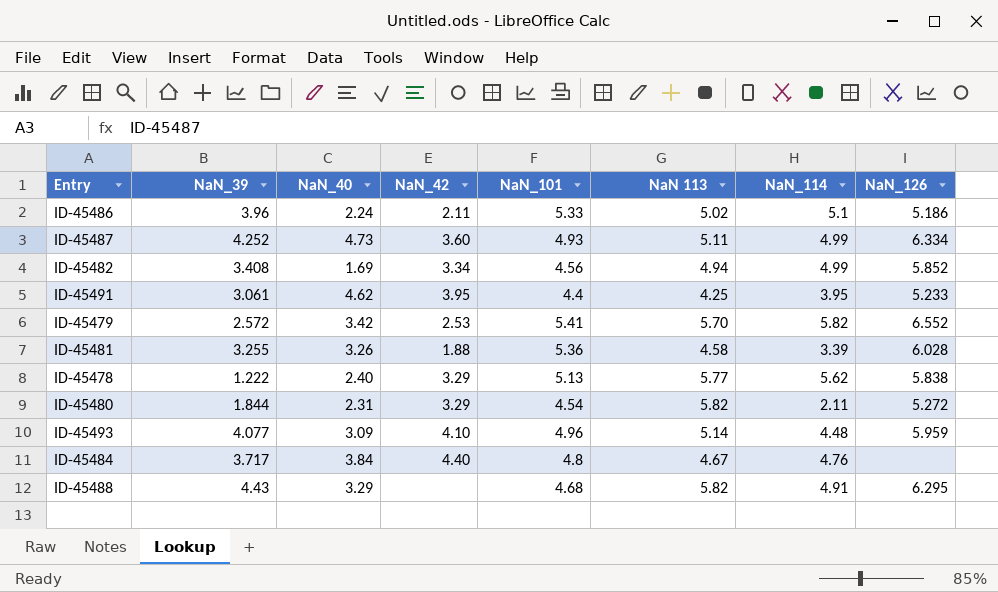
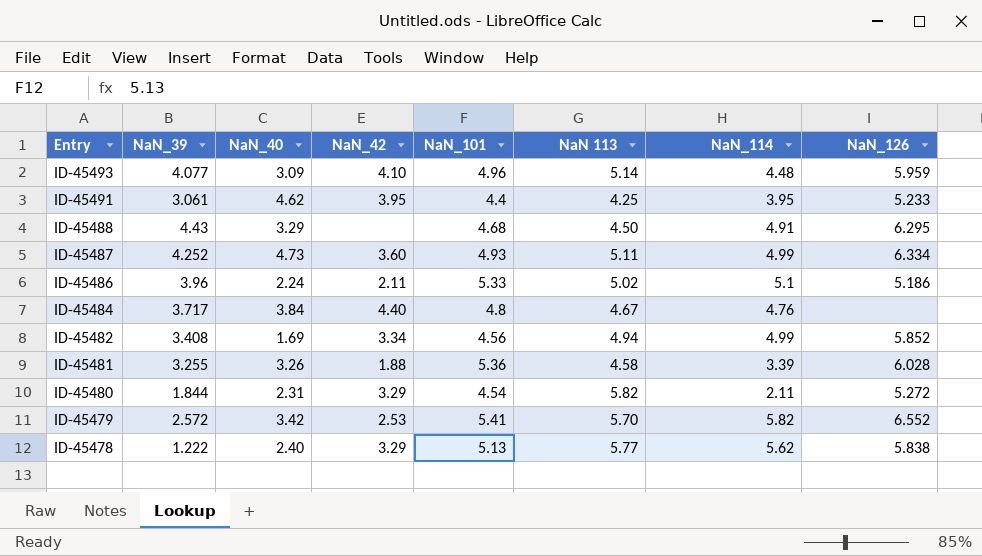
row order: none -> Entry descending
ID-45488 | NaN 113: 5.82 -> 4.50

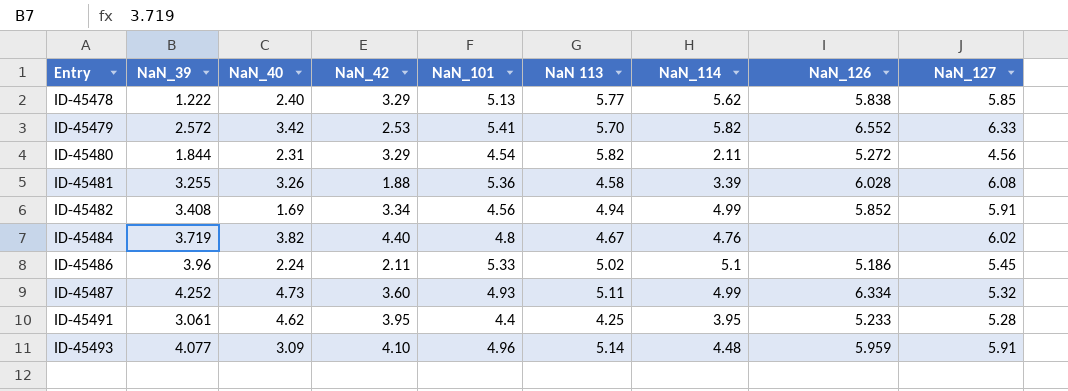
row order: Entry descending -> Entry ascending
column NaN_127 | position: none -> 9
row ID-45488: 4.43 | 3.29 | none | 4.68 | 4.50 | 4.91 | 6.295 -> none
ID-45484 | NaN_39: 3.717 -> 3.719
ID-45484 | NaN_40: 3.84 -> 3.82

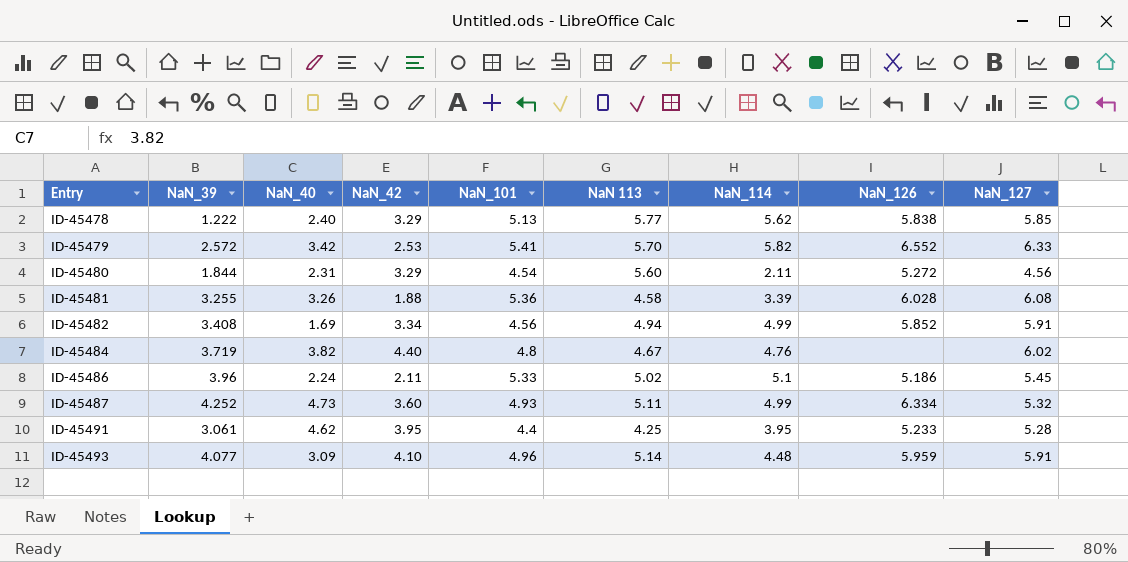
ID-45480 | NaN 113: 5.82 -> 5.60

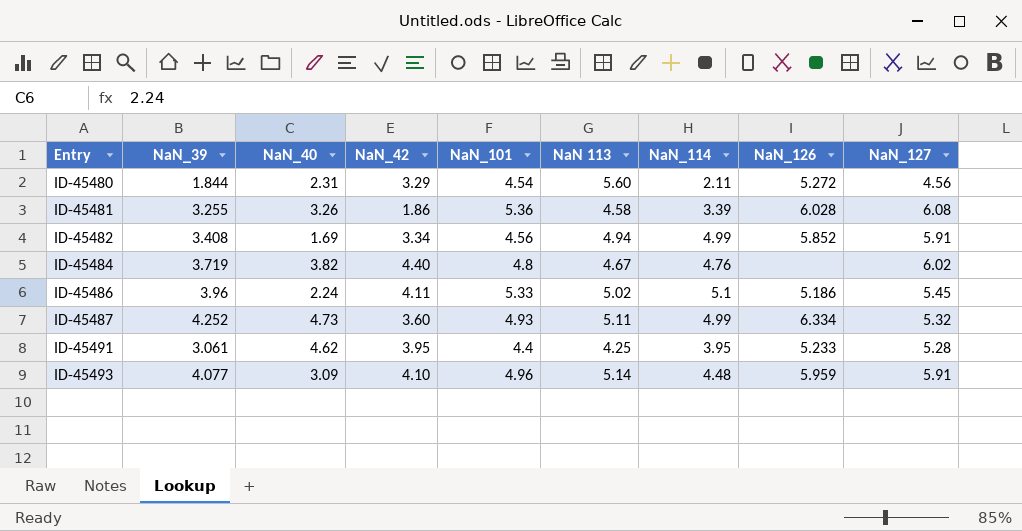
row ID-45478: 1.222 | 2.40 | 3.29 | 5.13 | 5.77 | 5.62 | 5.838 | 5.85 -> none
row ID-45479: 2.572 | 3.42 | 2.53 | 5.41 | 5.70 | 5.82 | 6.552 | 6.33 -> none
ID-45481 | NaN_42: 1.88 -> 1.86
ID-45486 | NaN_42: 2.11 -> 4.11

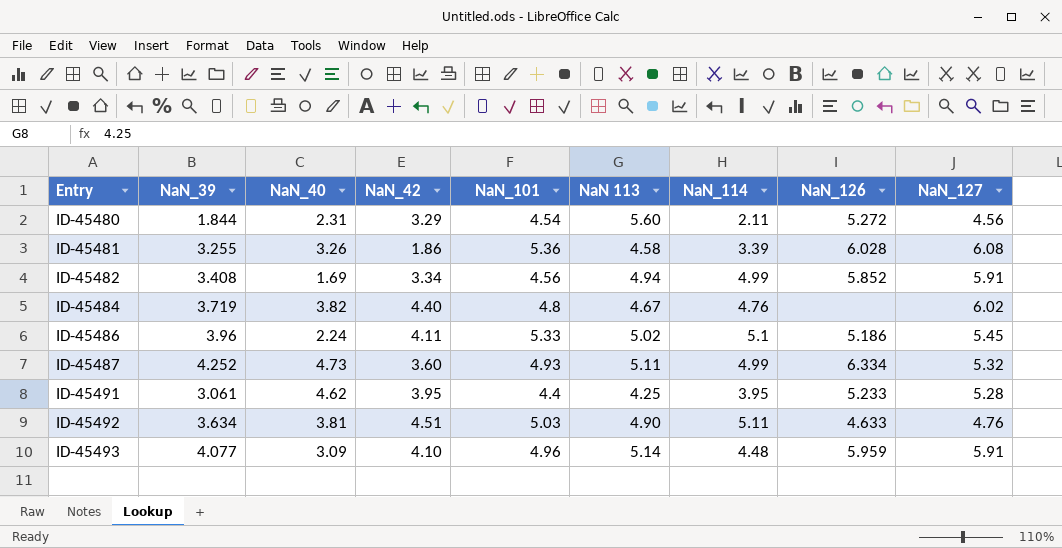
row ID-45492: none -> 3.634 | 3.81 | 4.51 | 5.03 | 4.90 | 5.11 | 4.633 | 4.76

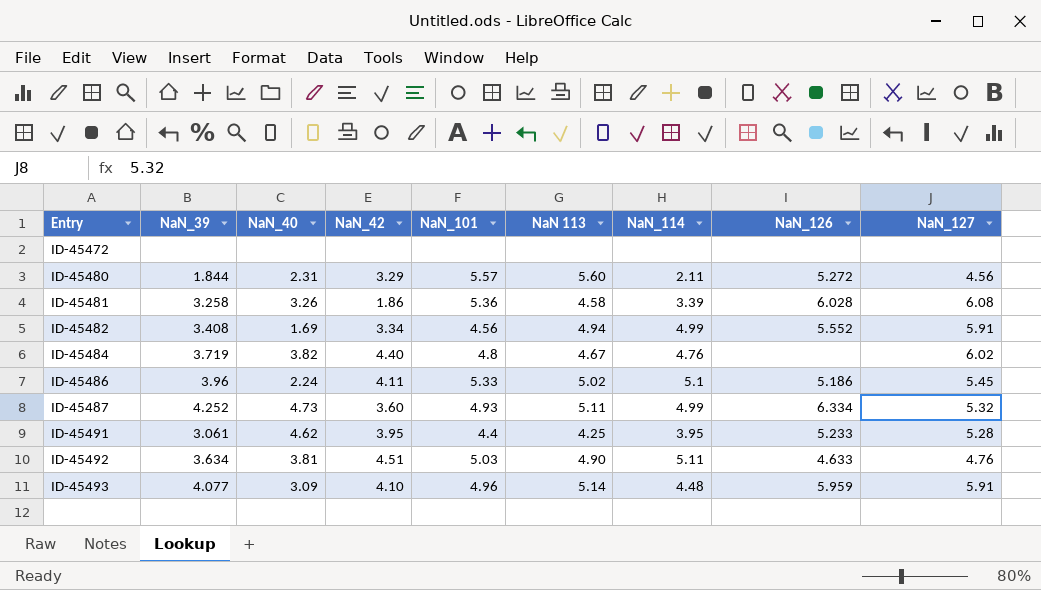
row ID-45472: none -> none | none | none | none | none | none | none | none
ID-45480 | NaN_101: 4.54 -> 5.57
ID-45481 | NaN_39: 3.255 -> 3.258
ID-45482 | NaN_126: 5.852 -> 5.552

